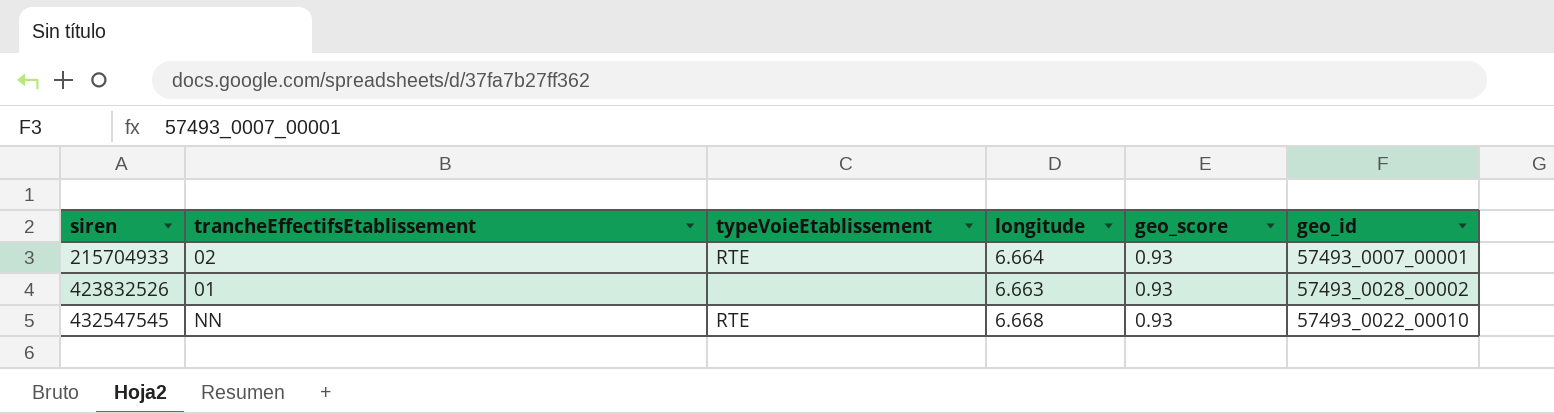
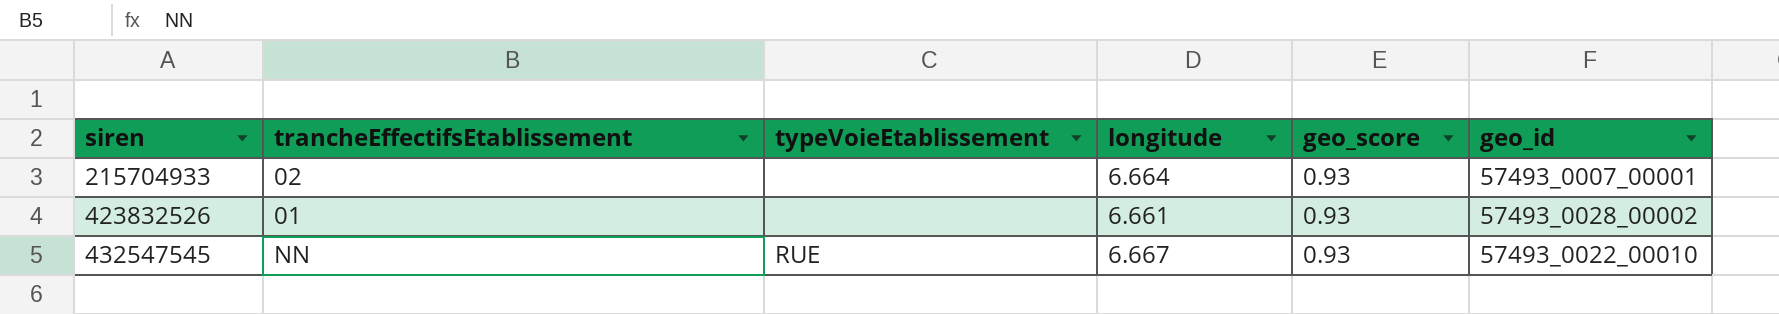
215704933 | typeVoieEtablissement: RTE -> none
423832526 | longitude: 6.663 -> 6.661
432547545 | typeVoieEtablissement: RTE -> RUE
432547545 | longitude: 6.668 -> 6.667

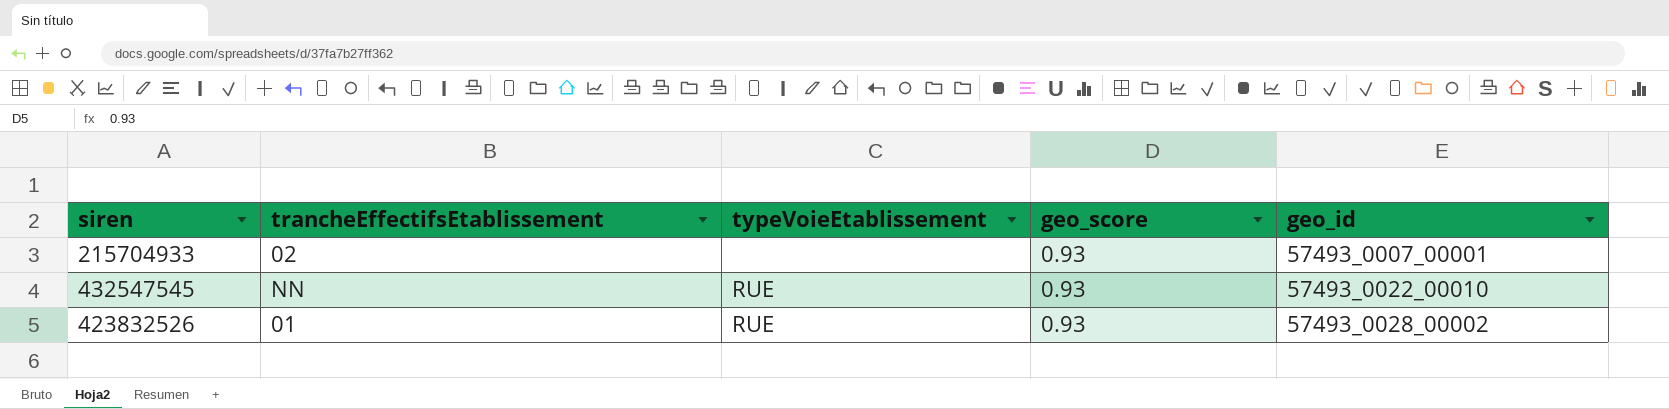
row order: siren ascending -> geo_id ascending
column longitude | position: 4 -> none
423832526 | typeVoieEtablissement: none -> RUE

